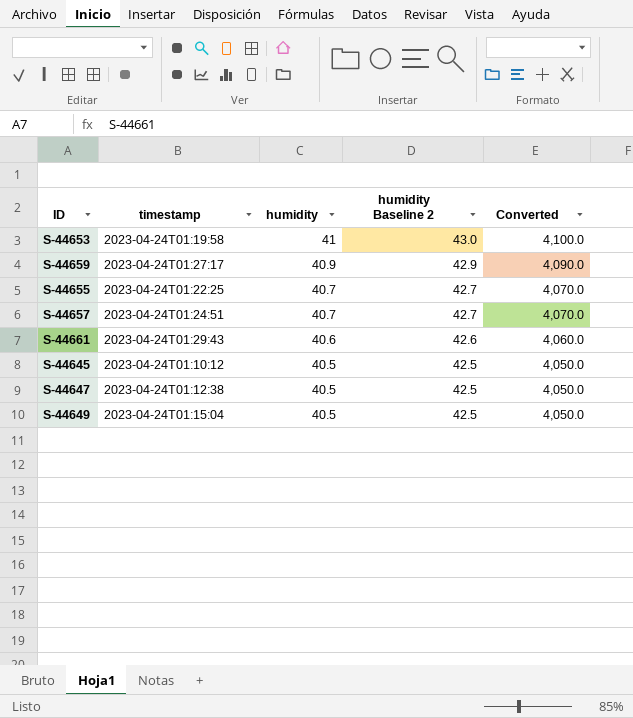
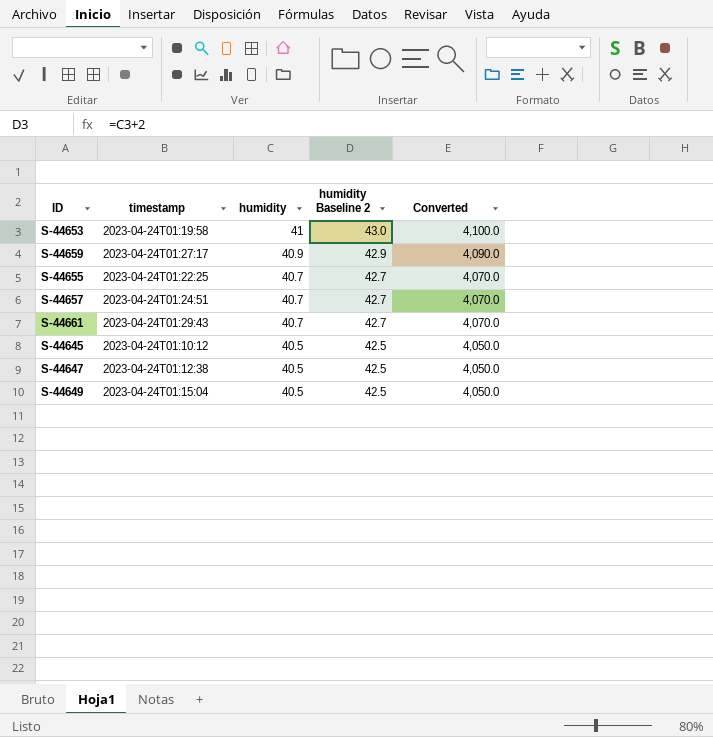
S-44661 | humidity: 40.6 -> 40.7
S-44661 | humidity Baseline 2: 42.6 -> 42.7
S-44661 | Converted: 4,060.0 -> 4,070.0

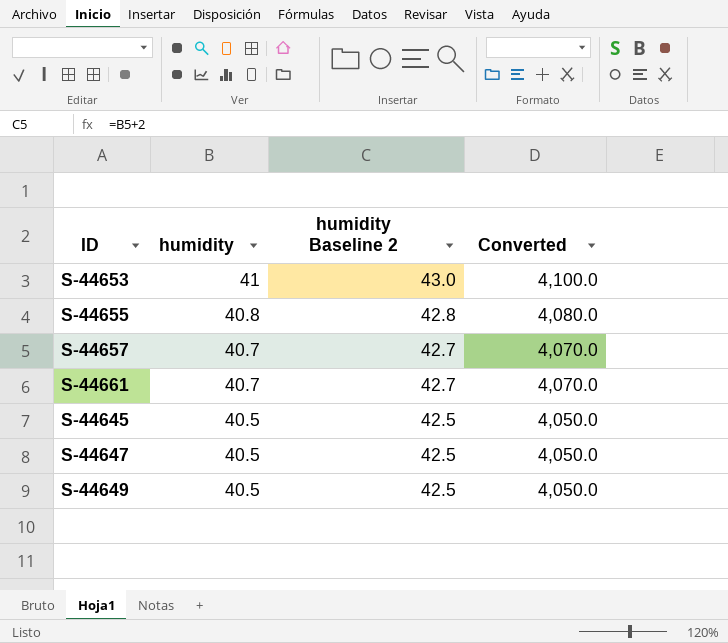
column timestamp | position: 2 -> none
row S-44659: 2023-04-24T01:27:17 | 40.9 | 42.9 | 4,090.0 -> none
S-44655 | humidity: 40.7 -> 40.8
S-44655 | humidity Baseline 2: 42.7 -> 42.8
S-44655 | Converted: 4,070.0 -> 4,080.0

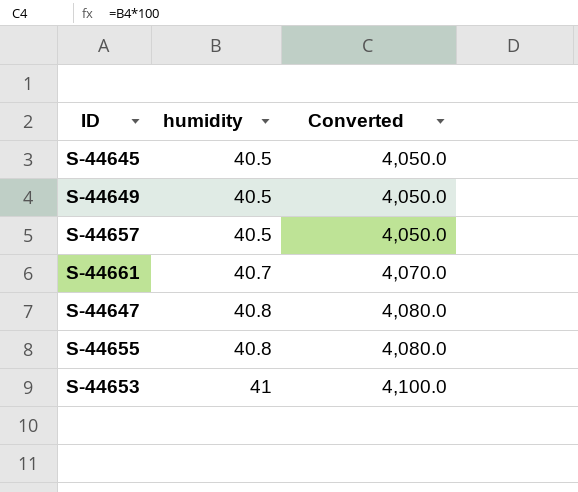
row order: humidity descending -> humidity ascending
column humidity Baseline 2 | formula: [humidity] + 2 -> none
S-44657 | humidity: 40.7 -> 40.5
S-44657 | Converted: 4,070.0 -> 4,050.0
S-44647 | humidity: 40.5 -> 40.8
S-44647 | Converted: 4,050.0 -> 4,080.0

